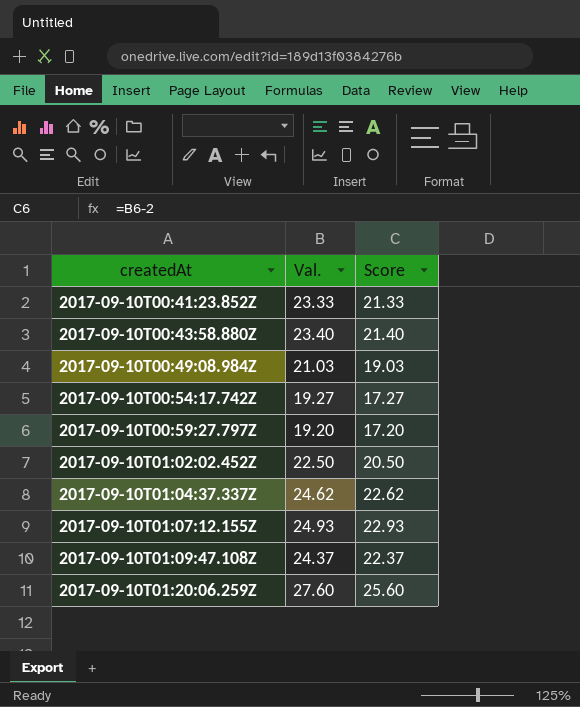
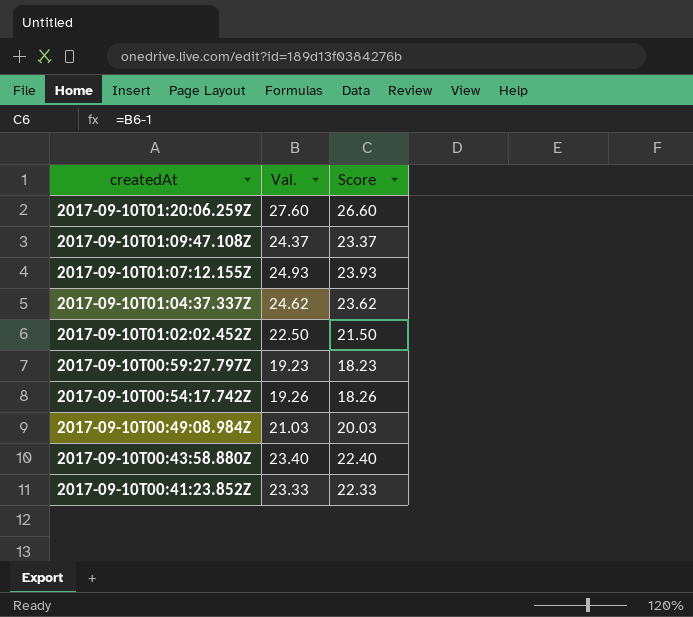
row order: createdAt ascending -> createdAt descending
column Score | formula: [Val.] - 2 -> [Val.] - 1
2017-09-10T00:59:27.797Z | Val.: 19.20 -> 19.23
2017-09-10T00:54:17.742Z | Val.: 19.27 -> 19.26

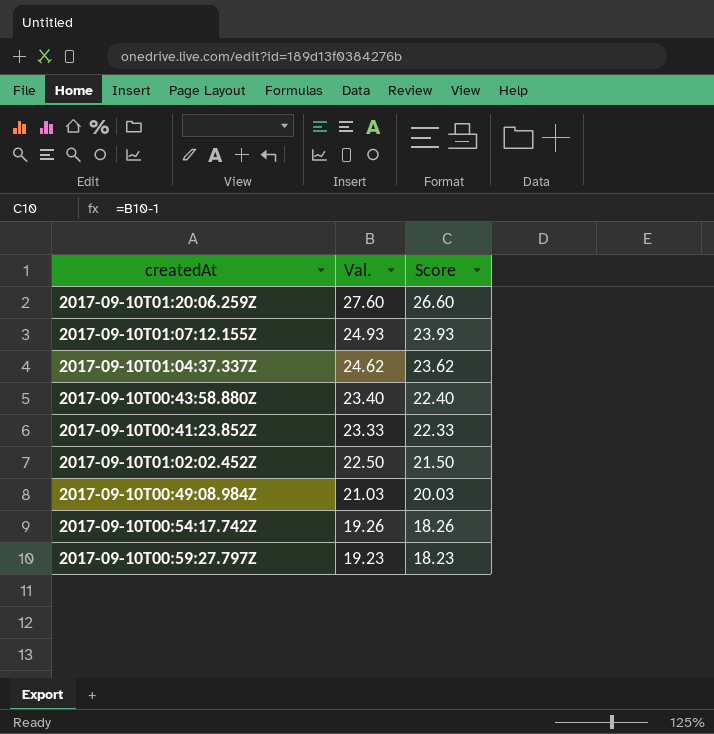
row order: createdAt descending -> Val. descending
row 2017-09-10T01:09:47.108Z: 24.37 | 23.37 -> none

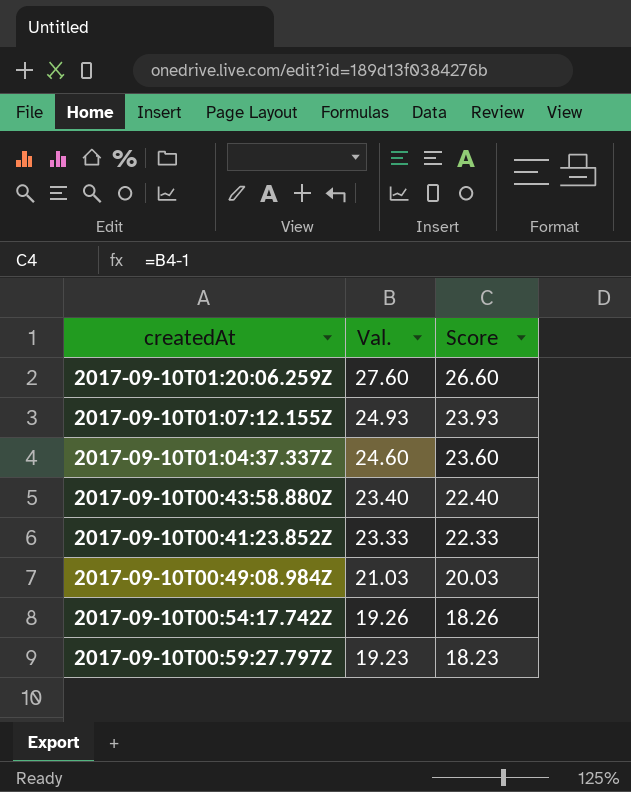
row 2017-09-10T01:02:02.452Z: 22.50 | 21.50 -> none
2017-09-10T01:04:37.337Z | Val.: 24.62 -> 24.60
2017-09-10T01:04:37.337Z | Score: 23.62 -> 23.60

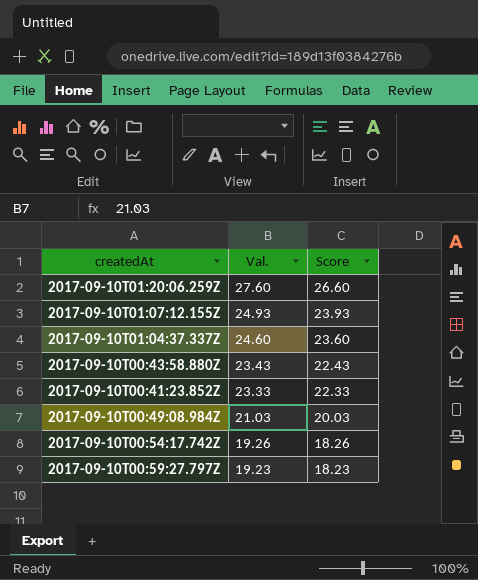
2017-09-10T00:43:58.880Z | Val.: 23.40 -> 23.43
2017-09-10T00:43:58.880Z | Score: 22.40 -> 22.43

